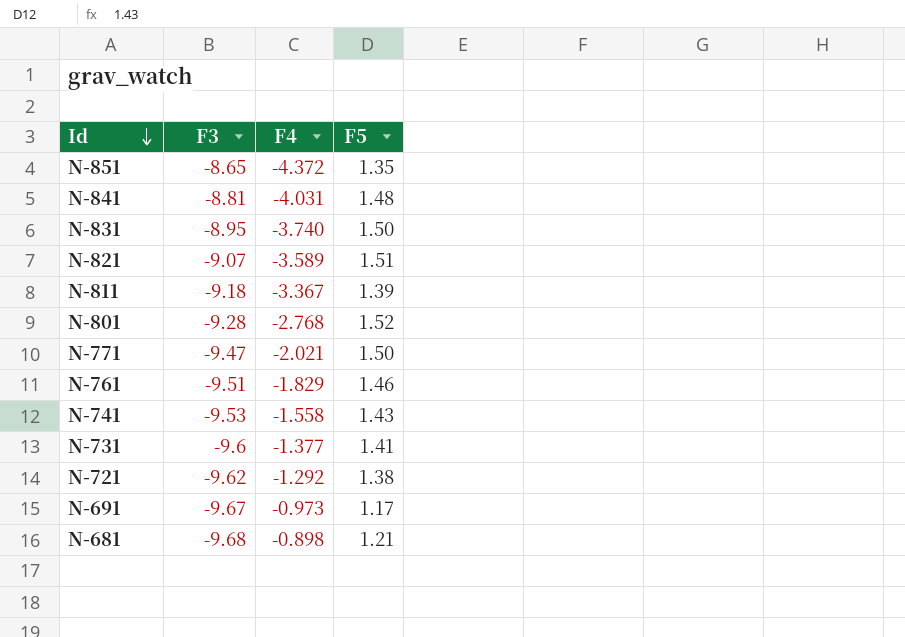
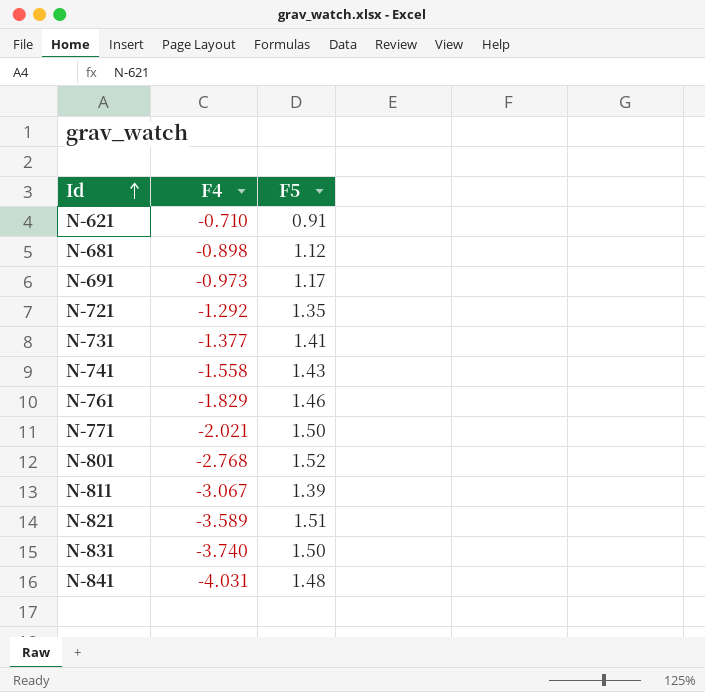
row order: Id descending -> Id ascending
column F3 | position: 2 -> none
row N-851: -8.65 | -4.372 | 1.35 -> none
row N-621: none -> -0.710 | 0.91
N-681 | F5: 1.21 -> 1.12
N-721 | F5: 1.38 -> 1.35
N-811 | F4: -3.367 -> -3.067

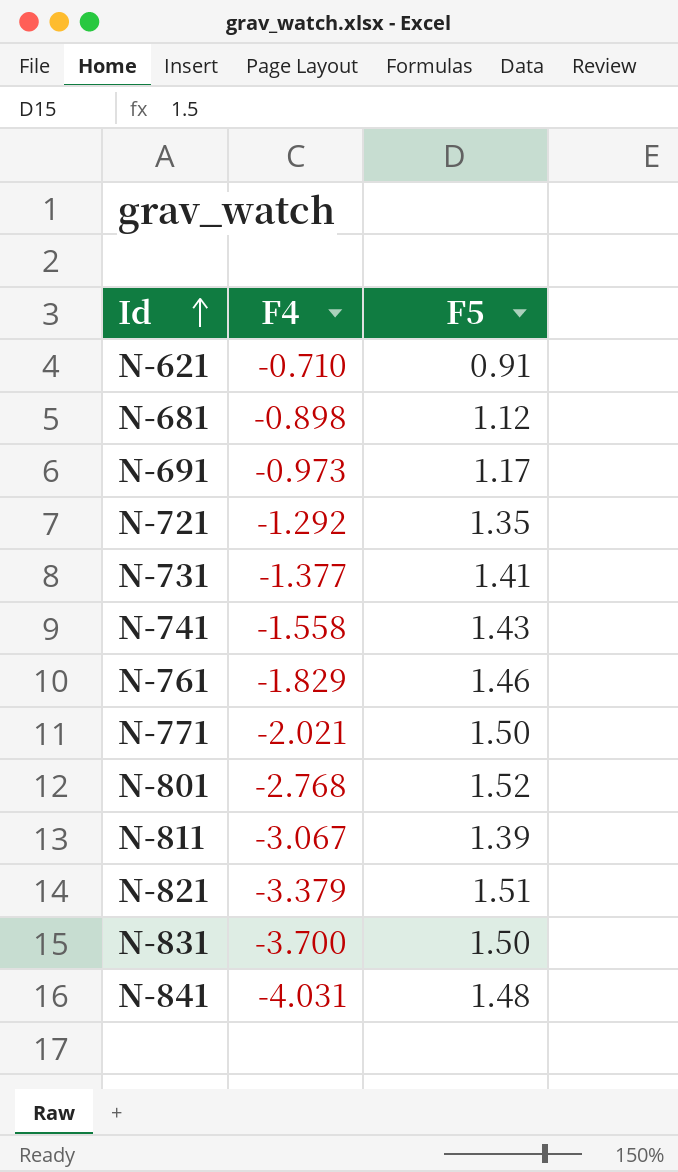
N-821 | F4: -3.589 -> -3.379
N-831 | F4: -3.740 -> -3.700

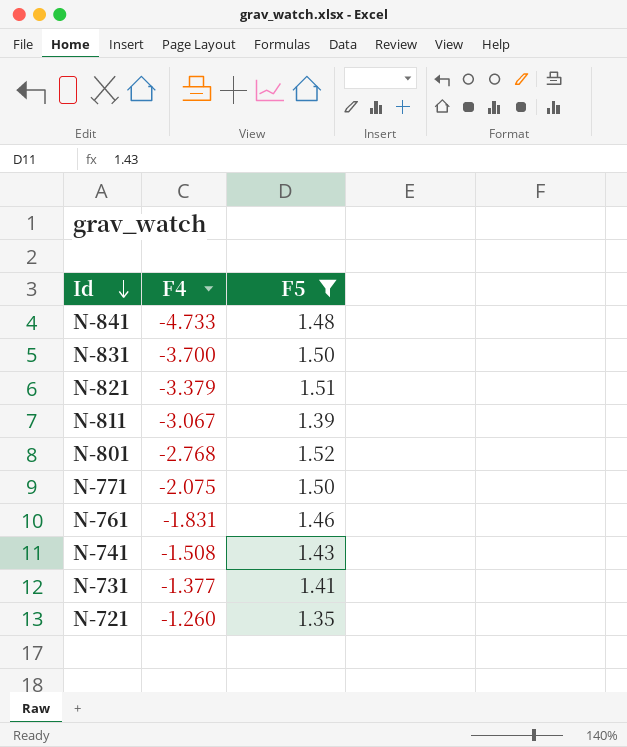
filter: none -> F5 >= 1.35
row order: Id ascending -> Id descending
N-841 | F4: -4.031 -> -4.733
N-771 | F4: -2.021 -> -2.075
N-761 | F4: -1.829 -> -1.831
N-741 | F4: -1.558 -> -1.508
N-721 | F4: -1.292 -> -1.260

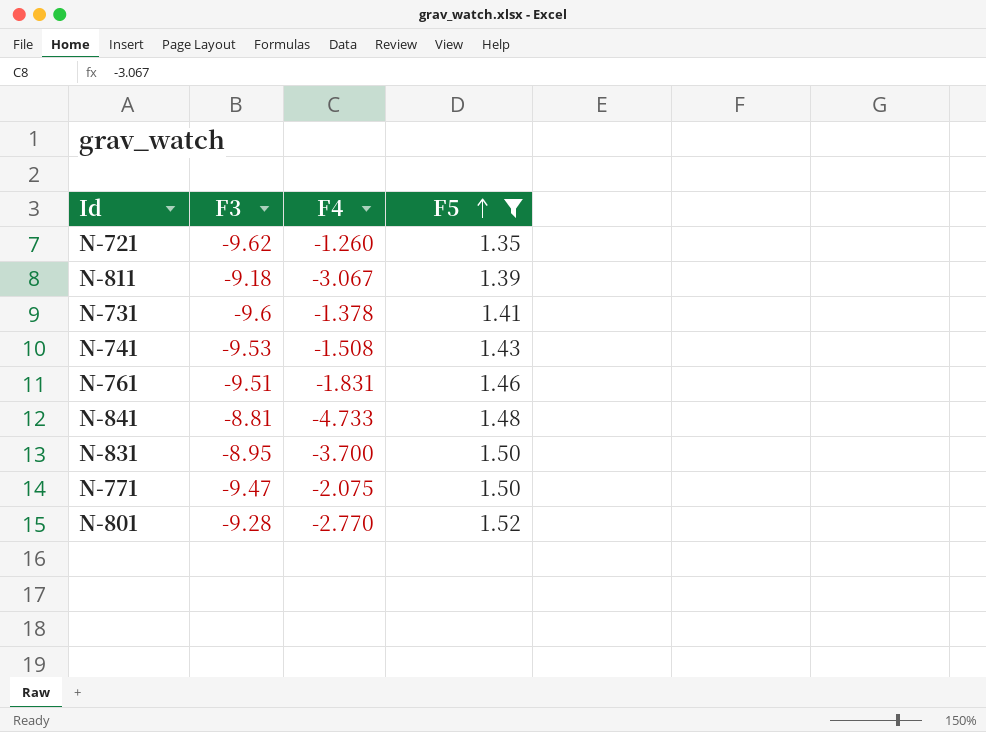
row order: Id descending -> F5 ascending
column F3 | position: none -> 2
row N-821: -3.379 | 1.51 -> none
N-731 | F4: -1.377 -> -1.378
N-801 | F4: -2.768 -> -2.770

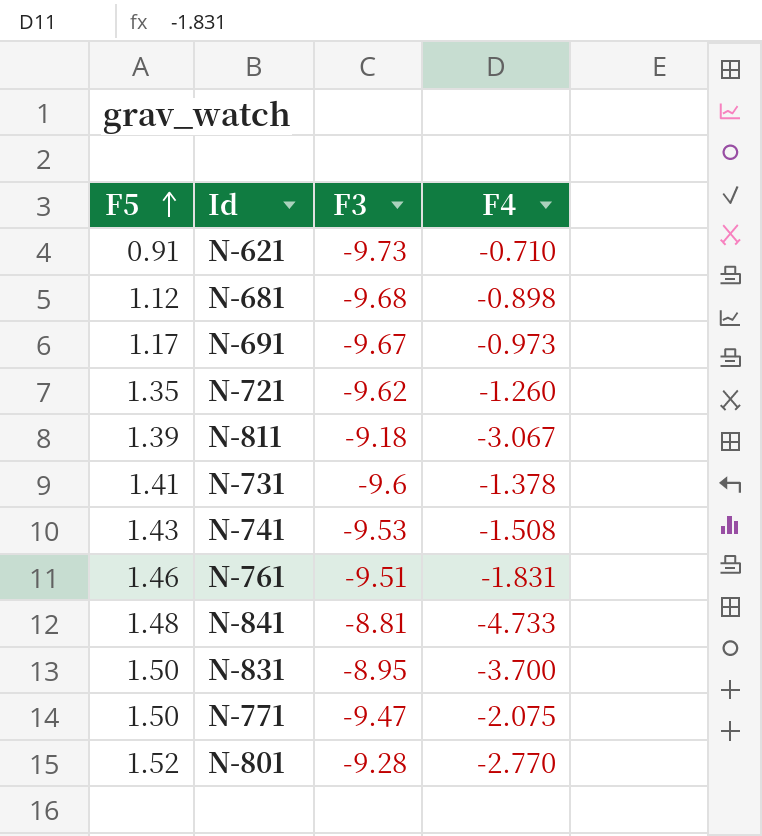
filter: F5 >= 1.35 -> none
column F5 | position: 4 -> 1

